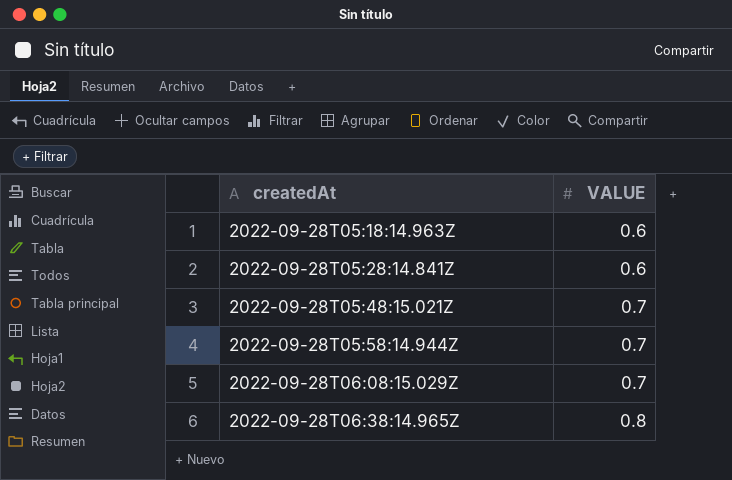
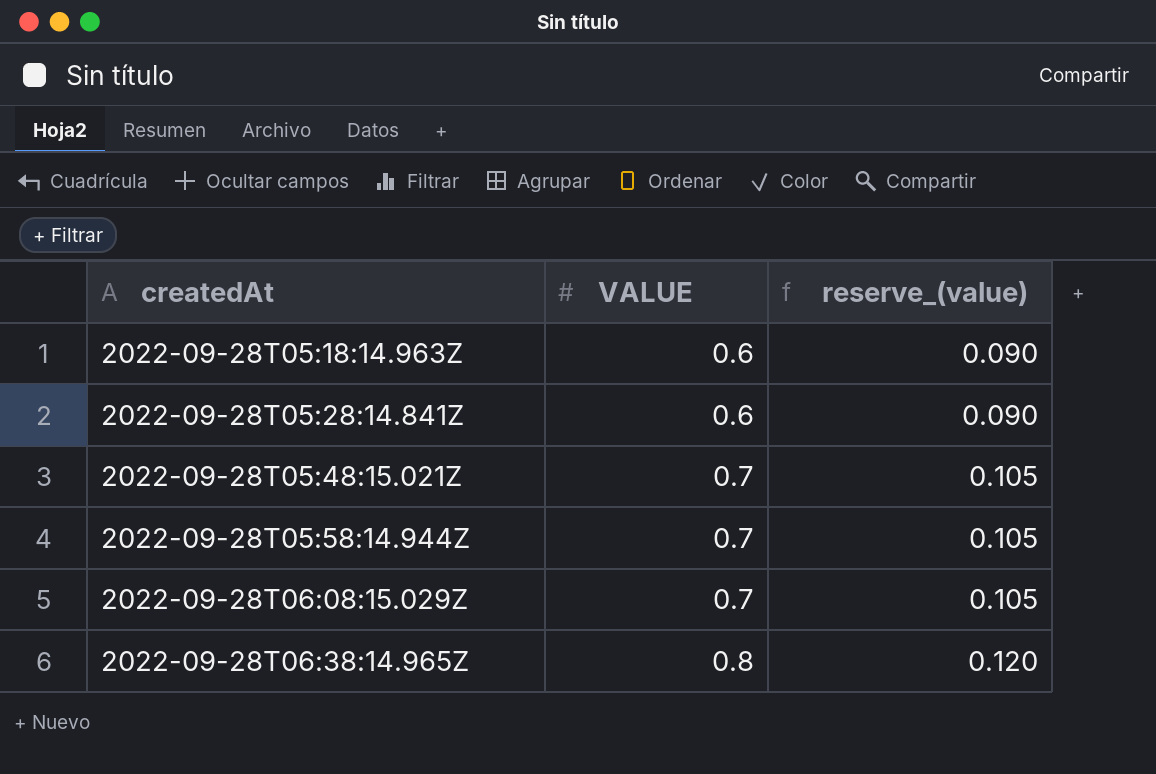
column reserve_(value) | formula: none -> [VALUE] * 0.15

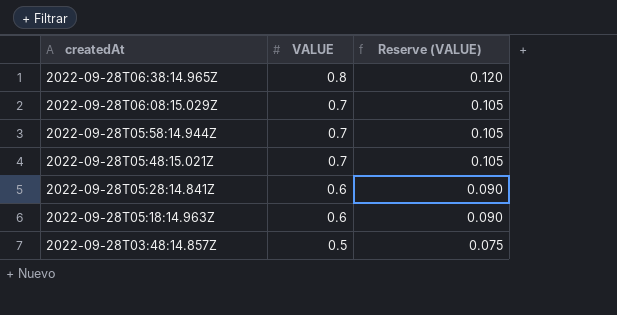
row order: createdAt ascending -> createdAt descending
column name: reserve_(value) -> Reserve (VALUE)
row 2022-09-28T03:48:14.857Z: none -> 0.5 | 0.075

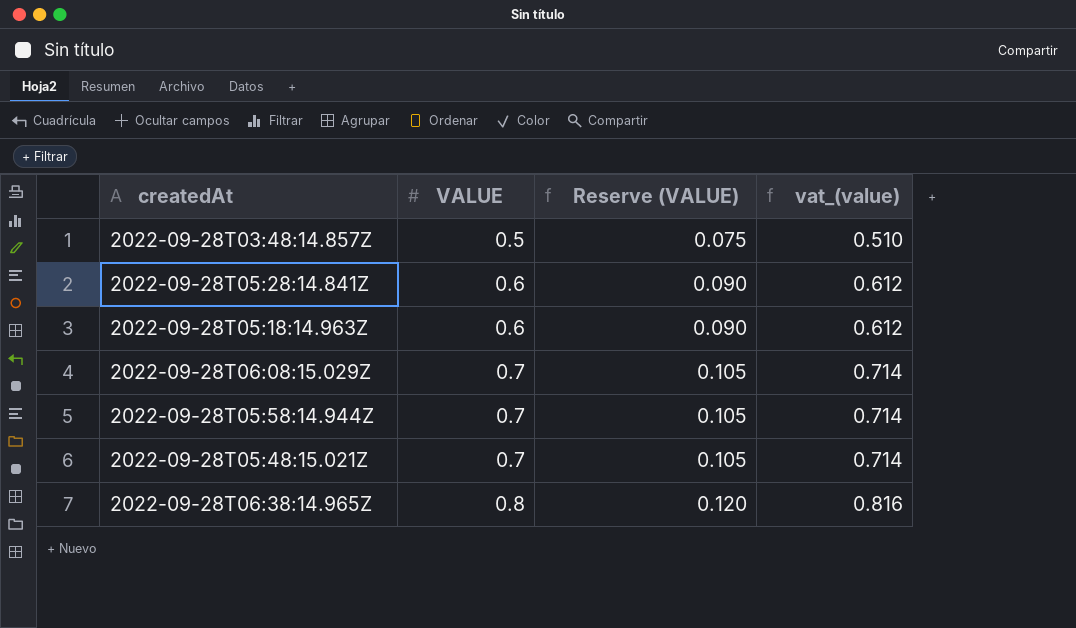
row order: createdAt descending -> VALUE ascending
column vat_(value) | formula: none -> [VALUE] * 1.02

